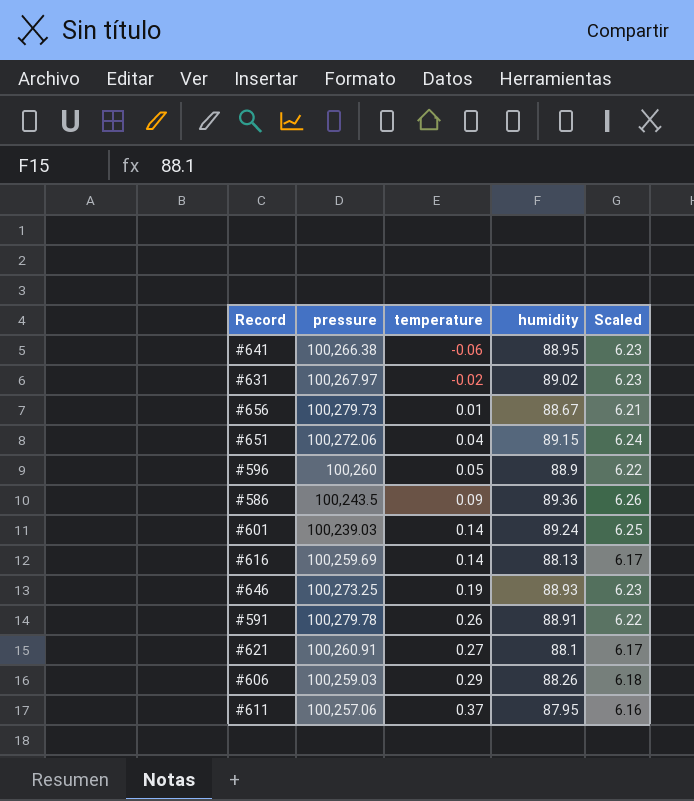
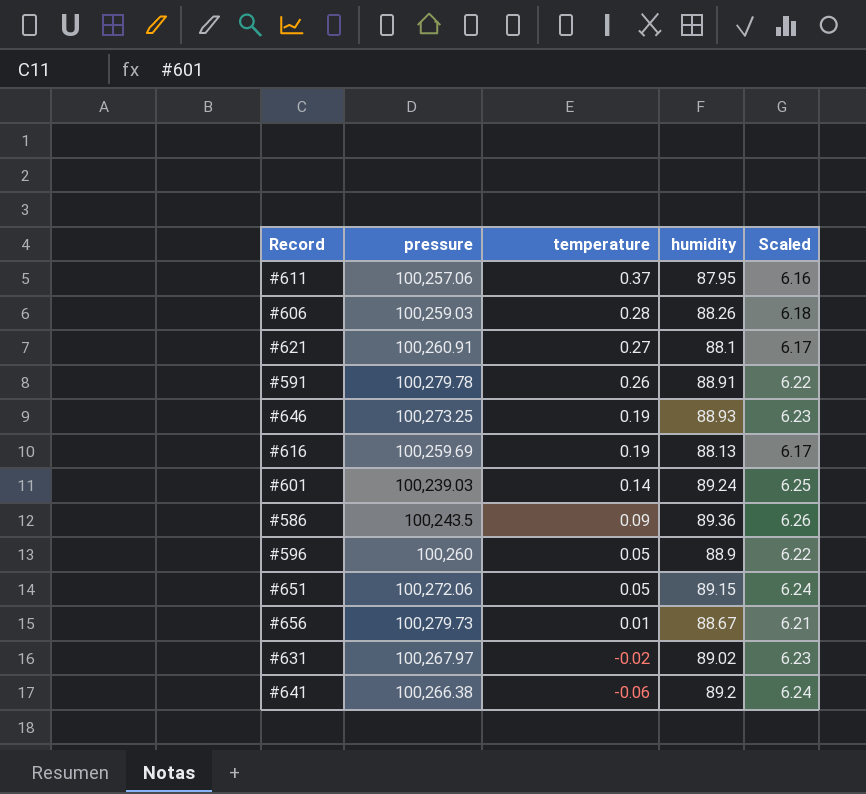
row order: temperature ascending -> temperature descending
#606 | temperature: 0.29 -> 0.28
#616 | temperature: 0.14 -> 0.19
#651 | temperature: 0.04 -> 0.05
#641 | humidity: 88.95 -> 89.2
#641 | Scaled: 6.23 -> 6.24

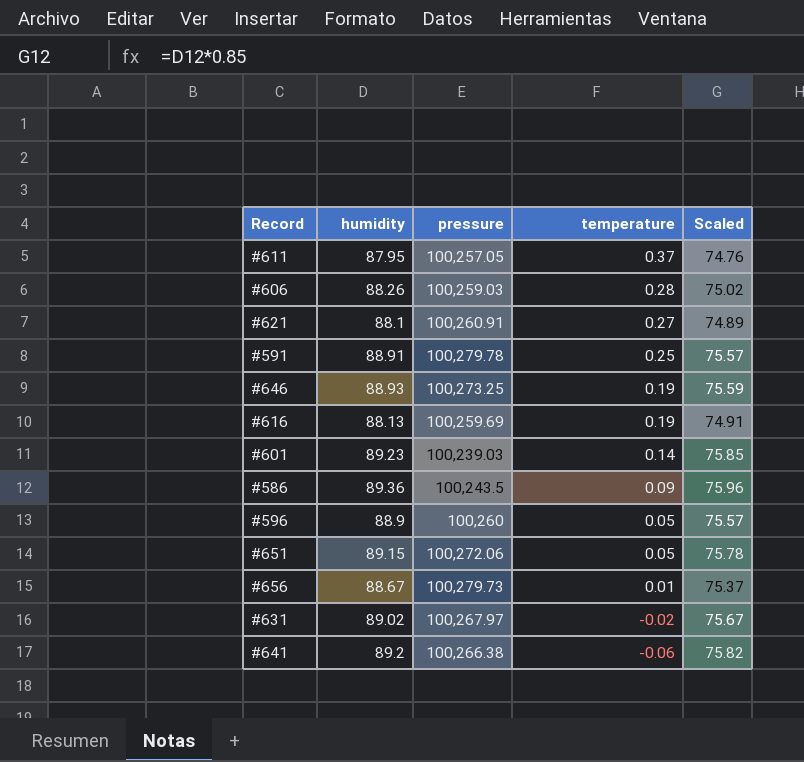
column humidity | position: 4 -> 2
column Scaled | formula: [humidity] * 0.07 -> [humidity] * 0.85
#611 | pressure: 100,257.06 -> 100,257.05
#591 | temperature: 0.26 -> 0.25
#601 | humidity: 89.24 -> 89.23

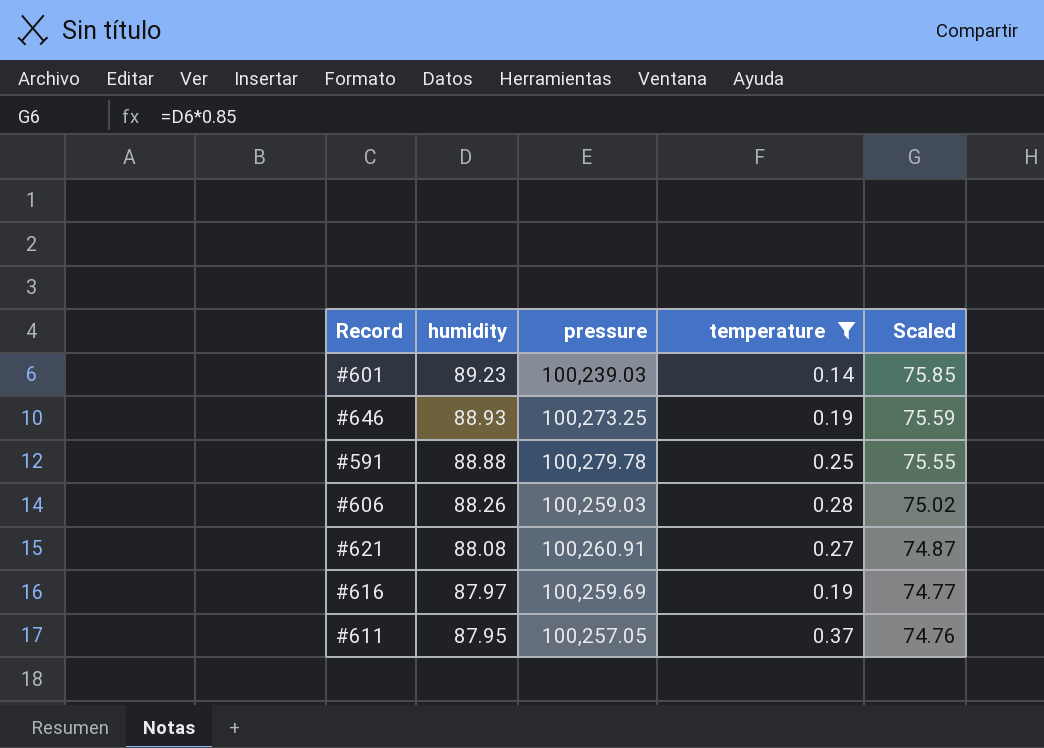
filter: none -> temperature >= 0.14
row order: temperature descending -> humidity descending
#591 | humidity: 88.91 -> 88.88
#591 | Scaled: 75.57 -> 75.55
#621 | humidity: 88.1 -> 88.08
#621 | Scaled: 74.89 -> 74.87
#616 | humidity: 88.13 -> 87.97
#616 | Scaled: 74.91 -> 74.77

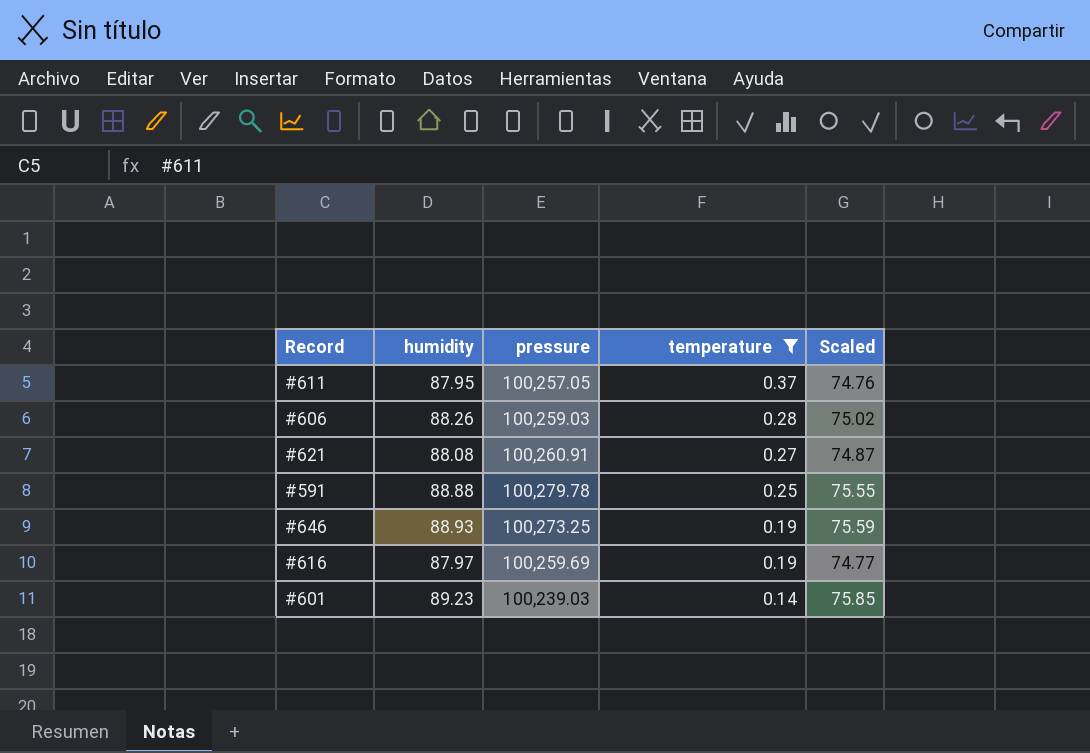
row order: humidity descending -> temperature descending

